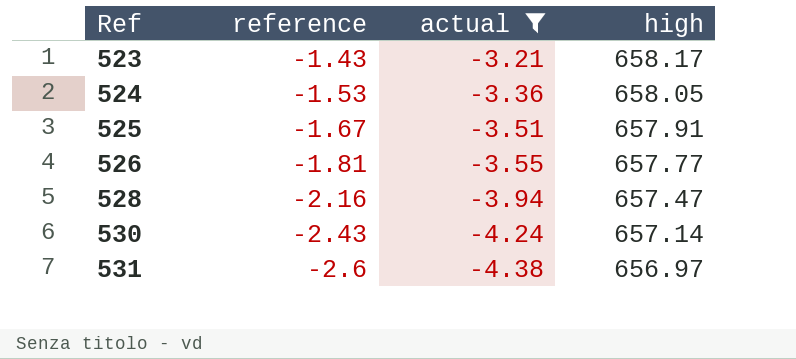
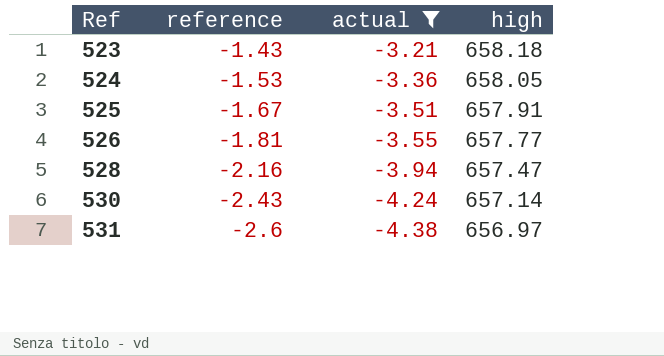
523 | high: 658.17 -> 658.18

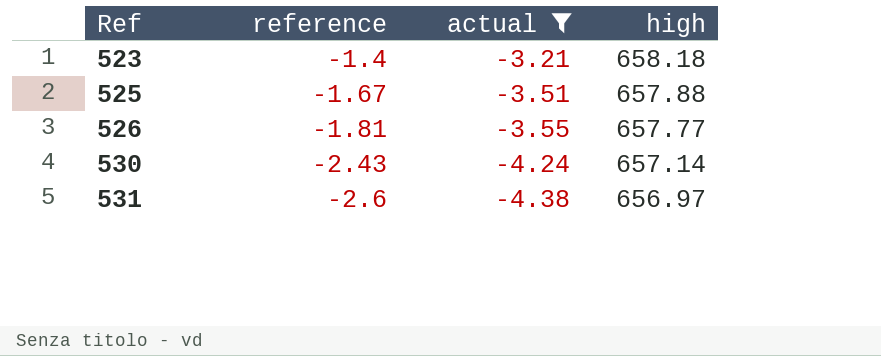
row 524: -1.53 | -3.36 | 658.05 -> none
row 528: -2.16 | -3.94 | 657.47 -> none
523 | reference: -1.43 -> -1.4
525 | high: 657.91 -> 657.88

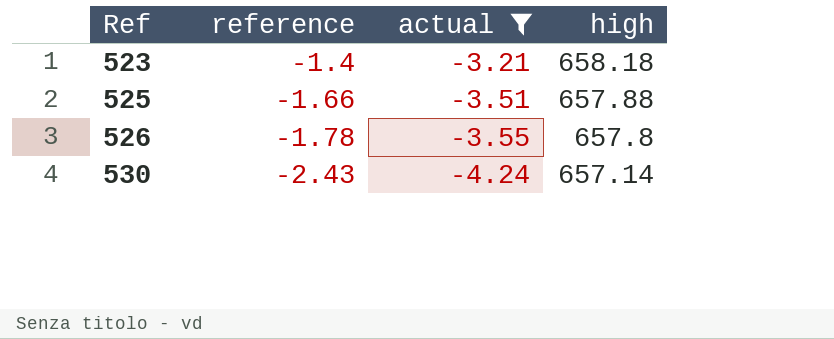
row 531: -2.6 | -4.38 | 656.97 -> none
525 | reference: -1.67 -> -1.66
526 | reference: -1.81 -> -1.78
526 | high: 657.77 -> 657.8

